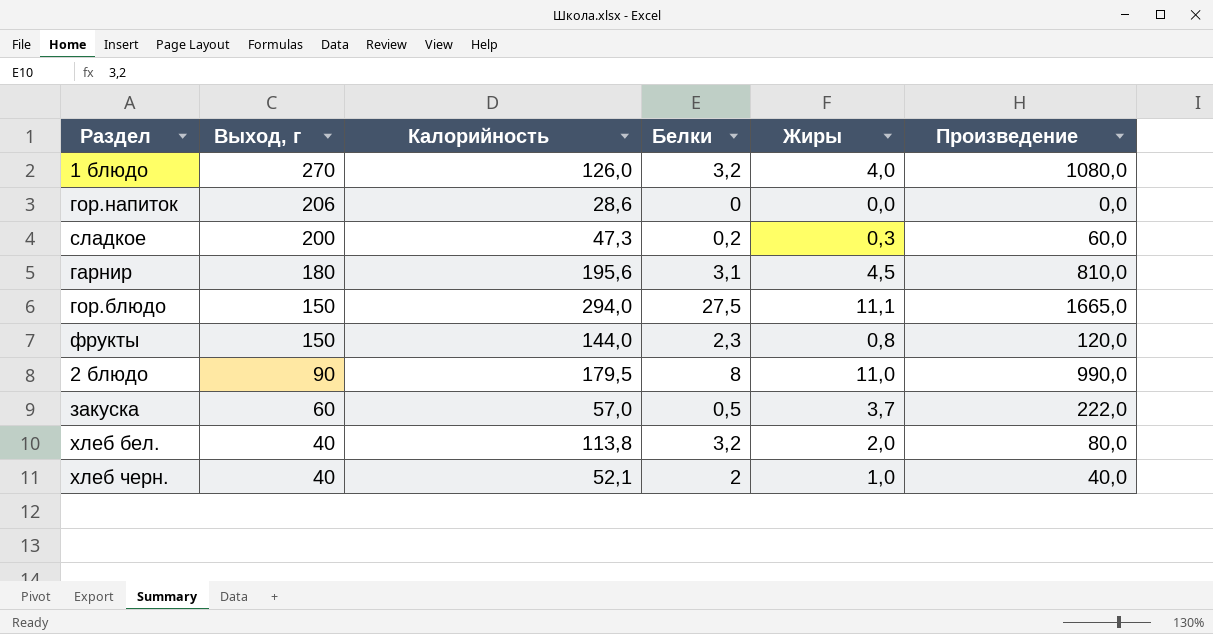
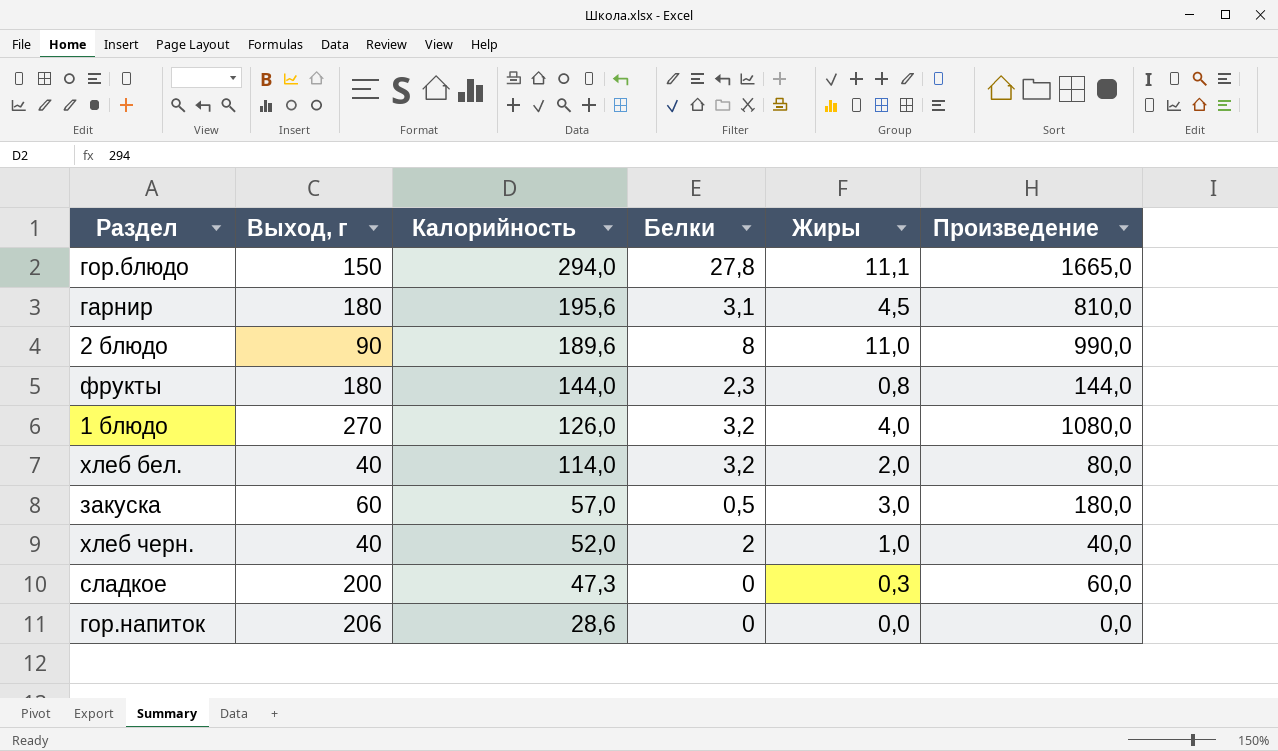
row order: Выход, г descending -> Калорийность descending
гор.блюдо | Белки: 27,5 -> 27,8
2 блюдо | Калорийность: 179,5 -> 189,6
фрукты | Выход, г: 150 -> 180
фрукты | Произведение: 120,0 -> 144,0
хлеб бел. | Калорийность: 113,8 -> 114,0
закуска | Жиры: 3,7 -> 3,0
закуска | Произведение: 222,0 -> 180,0
хлеб черн. | Калорийность: 52,1 -> 52,0
сладкое | Белки: 0,2 -> 0

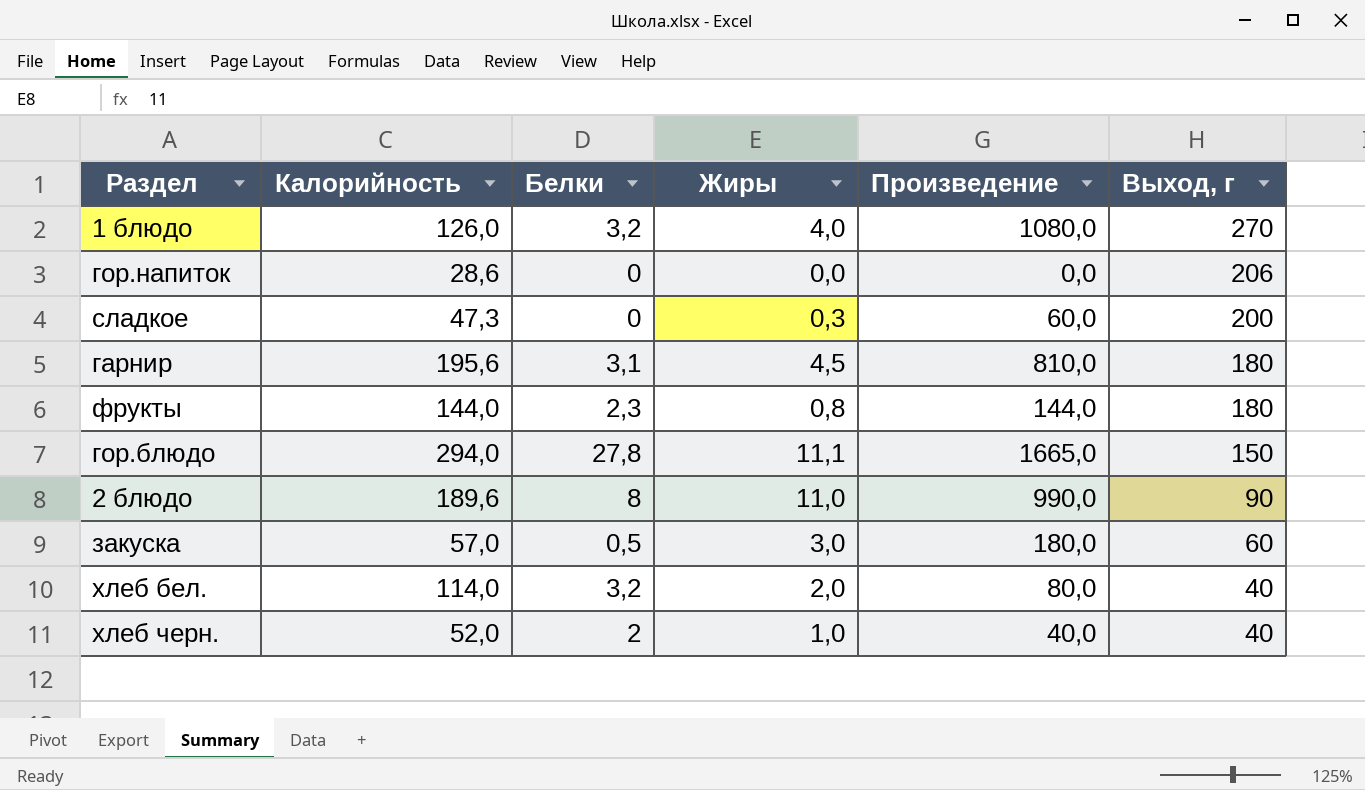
row order: Калорийность descending -> Выход, г descending
column Выход, г | position: 2 -> 6

